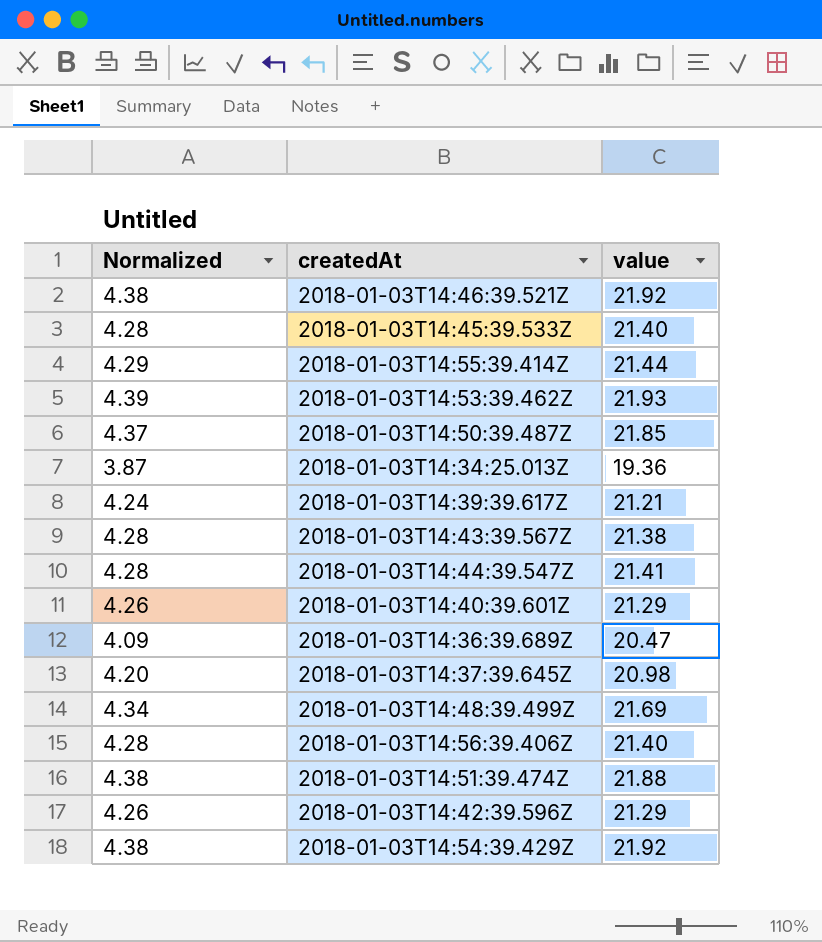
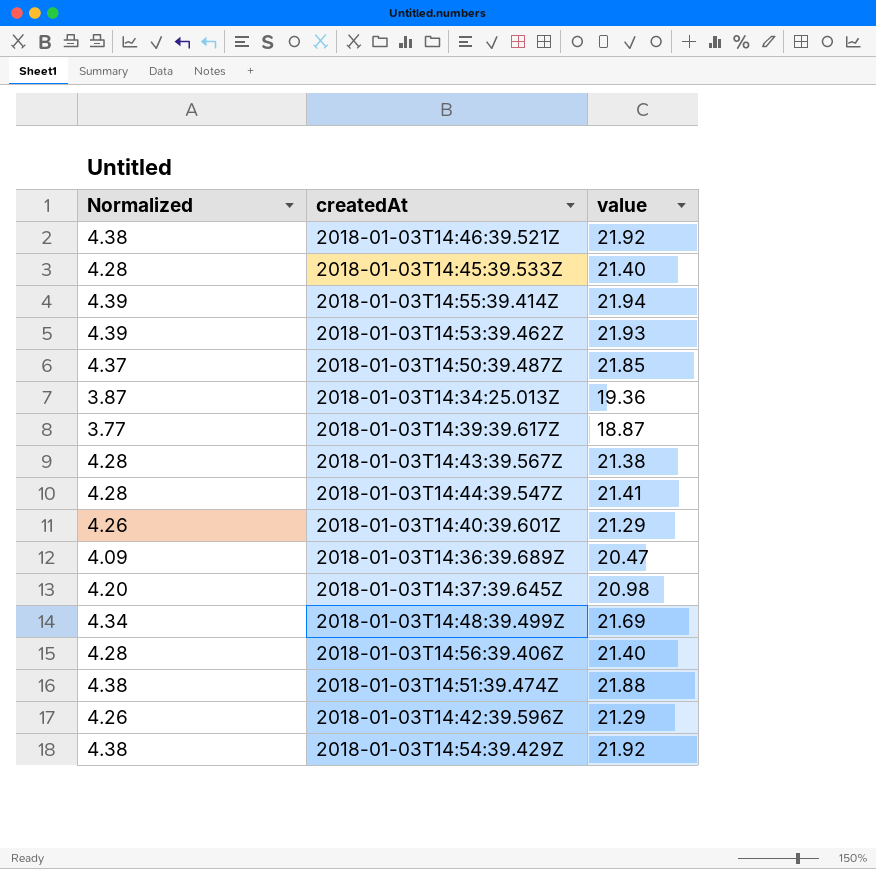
2018-01-03T14:55:39.414Z | Normalized: 4.29 -> 4.39
2018-01-03T14:55:39.414Z | value: 21.44 -> 21.94
2018-01-03T14:39:39.617Z | Normalized: 4.24 -> 3.77
2018-01-03T14:39:39.617Z | value: 21.21 -> 18.87

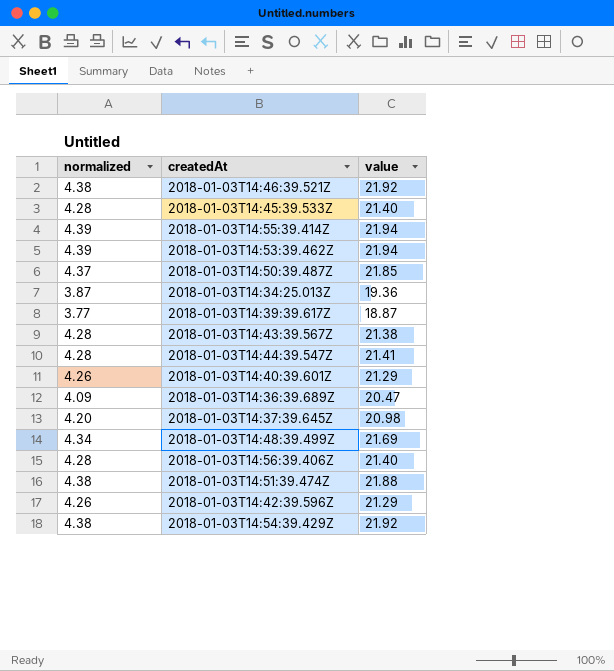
column name: Normalized -> normalized
2018-01-03T14:53:39.462Z | value: 21.93 -> 21.94

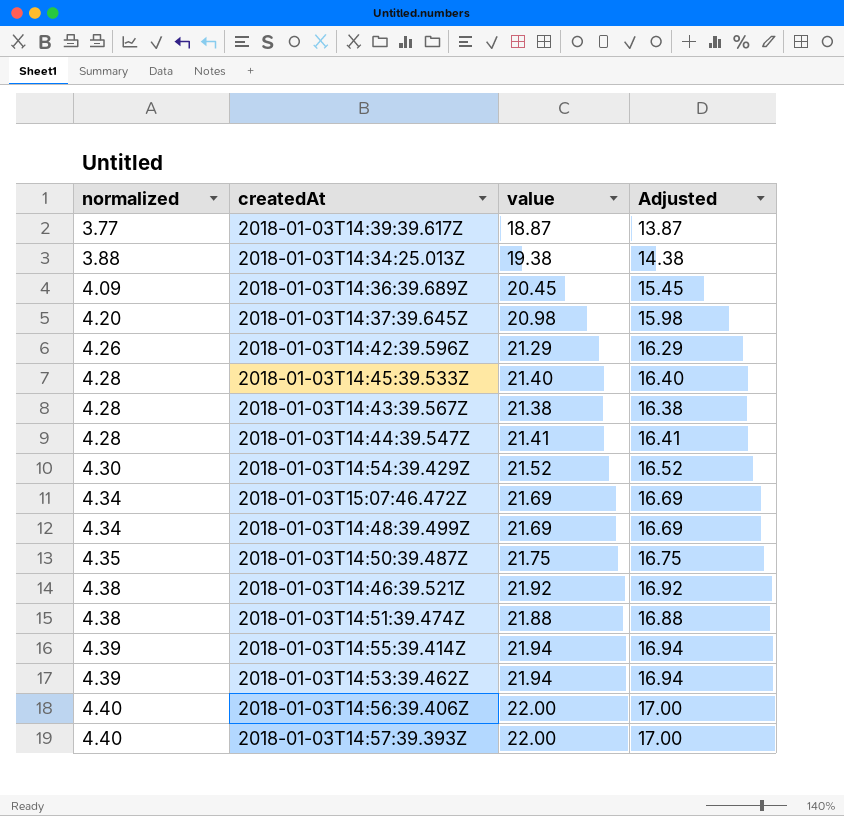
row order: none -> normalized ascending
column Adjusted | formula: none -> [value] - 5
row 2018-01-03T14:40:39.601Z: 4.26 | 21.29 -> none
2018-01-03T14:34:25.013Z | normalized: 3.87 -> 3.88
2018-01-03T14:34:25.013Z | value: 19.36 -> 19.38
2018-01-03T14:36:39.689Z | value: 20.47 -> 20.45
2018-01-03T14:54:39.429Z | normalized: 4.38 -> 4.30
2018-01-03T14:54:39.429Z | value: 21.92 -> 21.52
row 2018-01-03T15:07:46.472Z: none -> 4.34 | 21.69 | 16.69
2018-01-03T14:50:39.487Z | normalized: 4.37 -> 4.35
2018-01-03T14:50:39.487Z | value: 21.85 -> 21.75
2018-01-03T14:56:39.406Z | normalized: 4.28 -> 4.40
2018-01-03T14:56:39.406Z | value: 21.40 -> 22.00
row 2018-01-03T14:57:39.393Z: none -> 4.40 | 22.00 | 17.00

